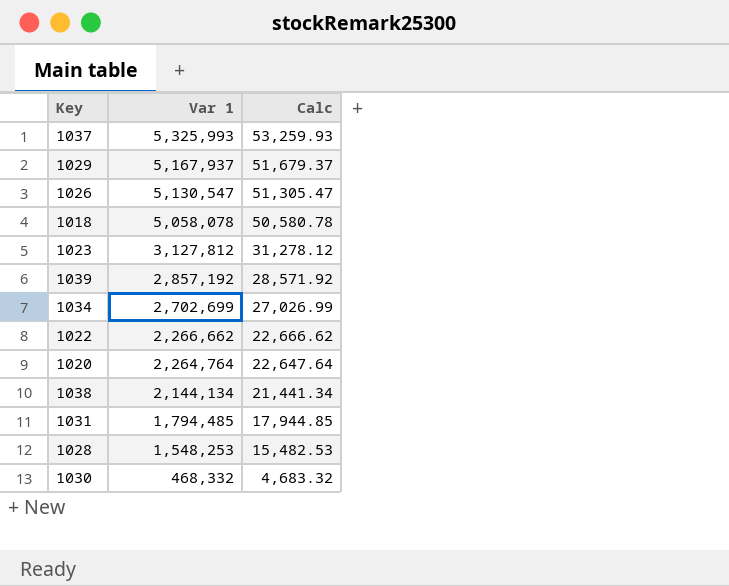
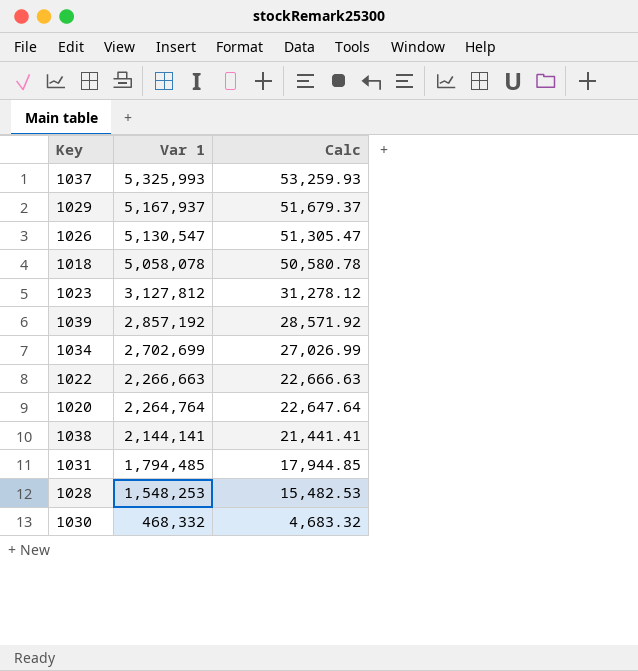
1022 | Var 1: 2,266,662 -> 2,266,663
1022 | Calc: 22,666.62 -> 22,666.63
1038 | Var 1: 2,144,134 -> 2,144,141
1038 | Calc: 21,441.34 -> 21,441.41

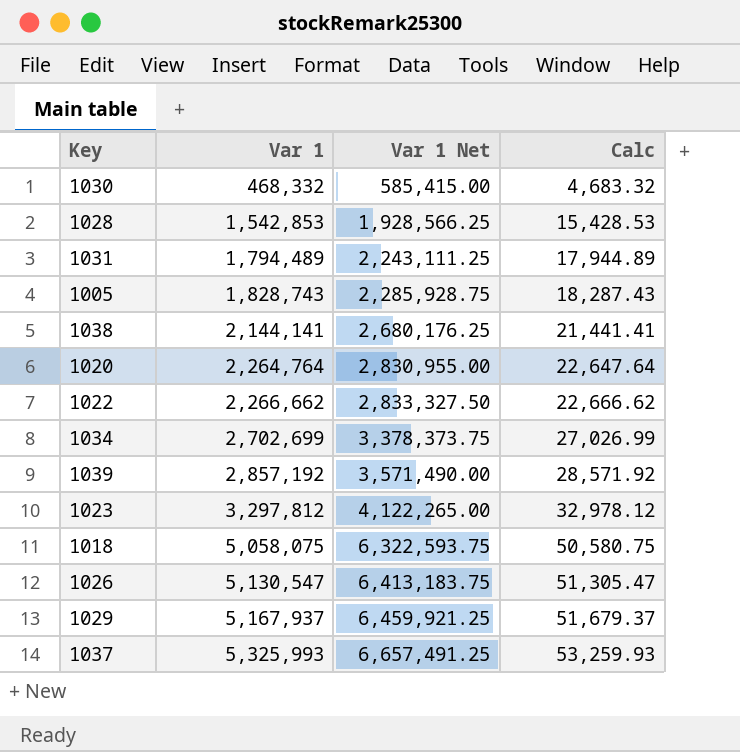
row order: Var 1 descending -> Var 1 ascending
column Var 1 Net | formula: none -> [Var 1] * 1.25
1028 | Var 1: 1,548,253 -> 1,542,853
1028 | Calc: 15,482.53 -> 15,428.53
1031 | Var 1: 1,794,485 -> 1,794,489
1031 | Calc: 17,944.85 -> 17,944.89
row 1005: none -> 1,828,743 | 2,285,928.75 | 18,287.43
1022 | Var 1: 2,266,663 -> 2,266,662
1022 | Calc: 22,666.63 -> 22,666.62
1023 | Var 1: 3,127,812 -> 3,297,812
1023 | Calc: 31,278.12 -> 32,978.12
1018 | Var 1: 5,058,078 -> 5,058,075
1018 | Calc: 50,580.78 -> 50,580.75

